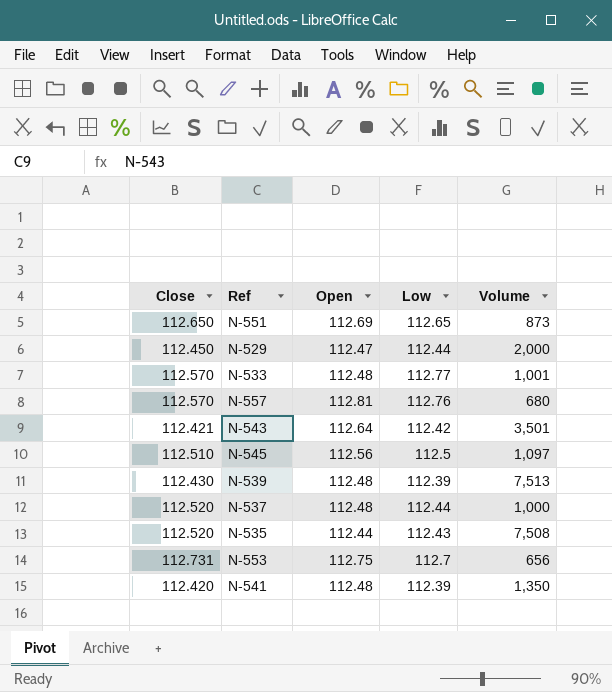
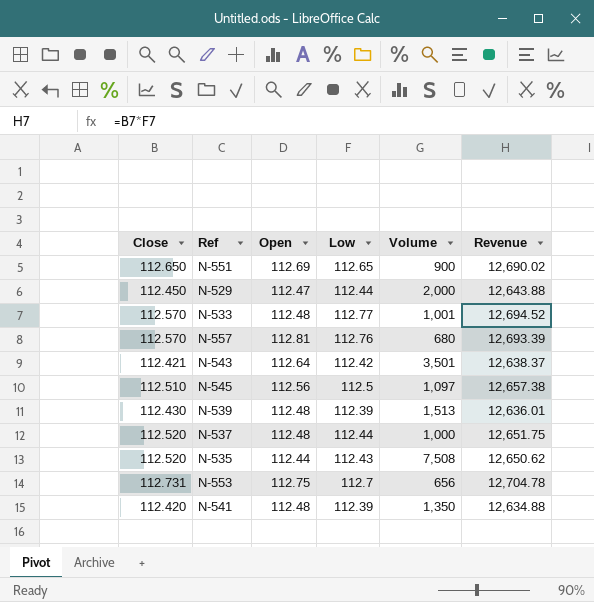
column Revenue | formula: none -> [Close] * [Low]
N-551 | Volume: 873 -> 900
N-539 | Volume: 7,513 -> 1,513

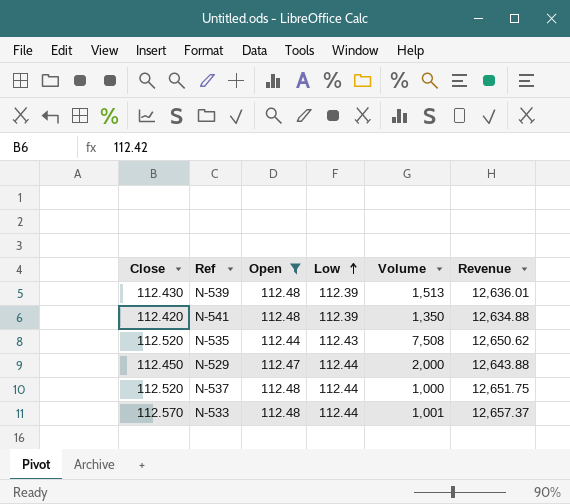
filter: none -> Open <= 112.48
row order: none -> Low ascending
N-533 | Low: 112.77 -> 112.44
N-533 | Revenue: 12,694.52 -> 12,657.37

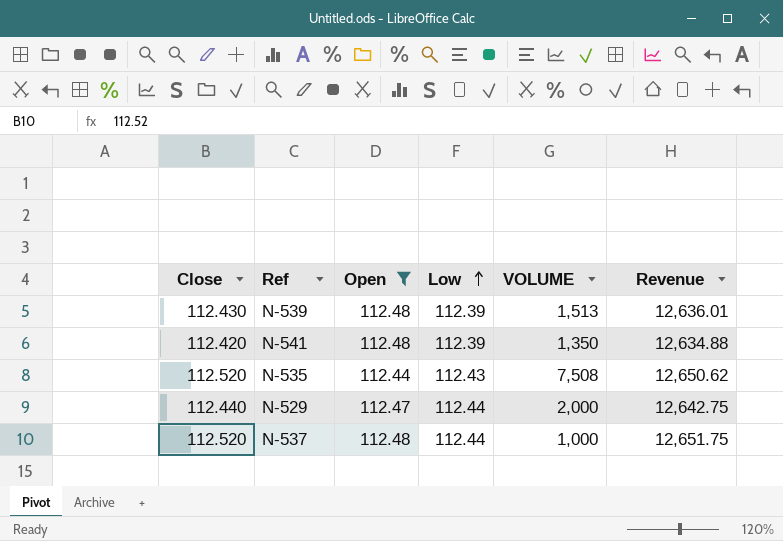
column name: Volume -> VOLUME
row N-533: 112.570 | 112.48 | 112.44 | 1,001 | 12,657.37 -> none
N-529 | Close: 112.450 -> 112.440
N-529 | Revenue: 12,643.88 -> 12,642.75

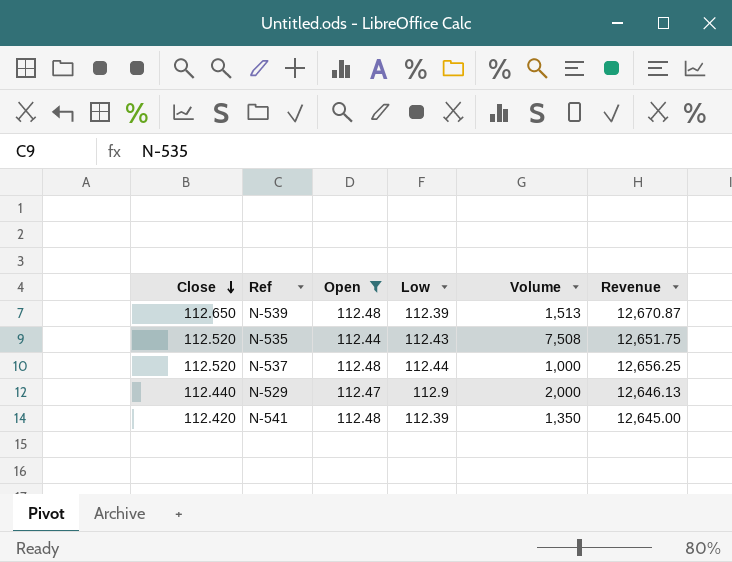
row order: Low ascending -> Close descending
column name: VOLUME -> Volume
column Revenue | formula: [Close] * [Low] -> [Close] * [Open]
N-539 | Close: 112.430 -> 112.650
N-529 | Low: 112.44 -> 112.9

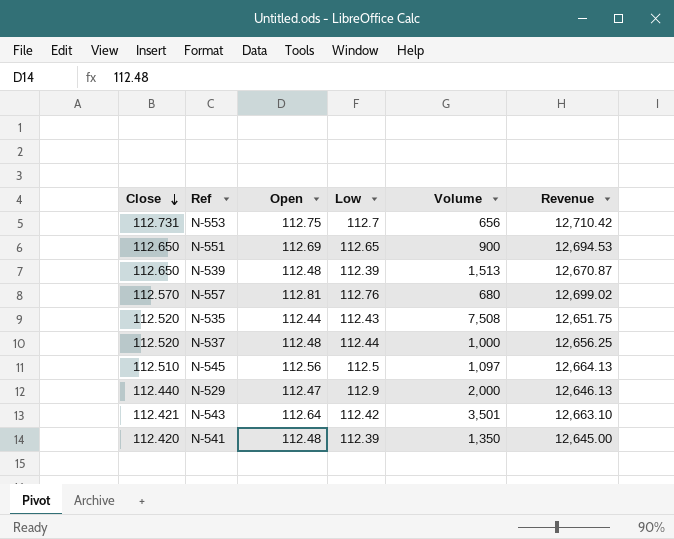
filter: Open <= 112.48 -> none

